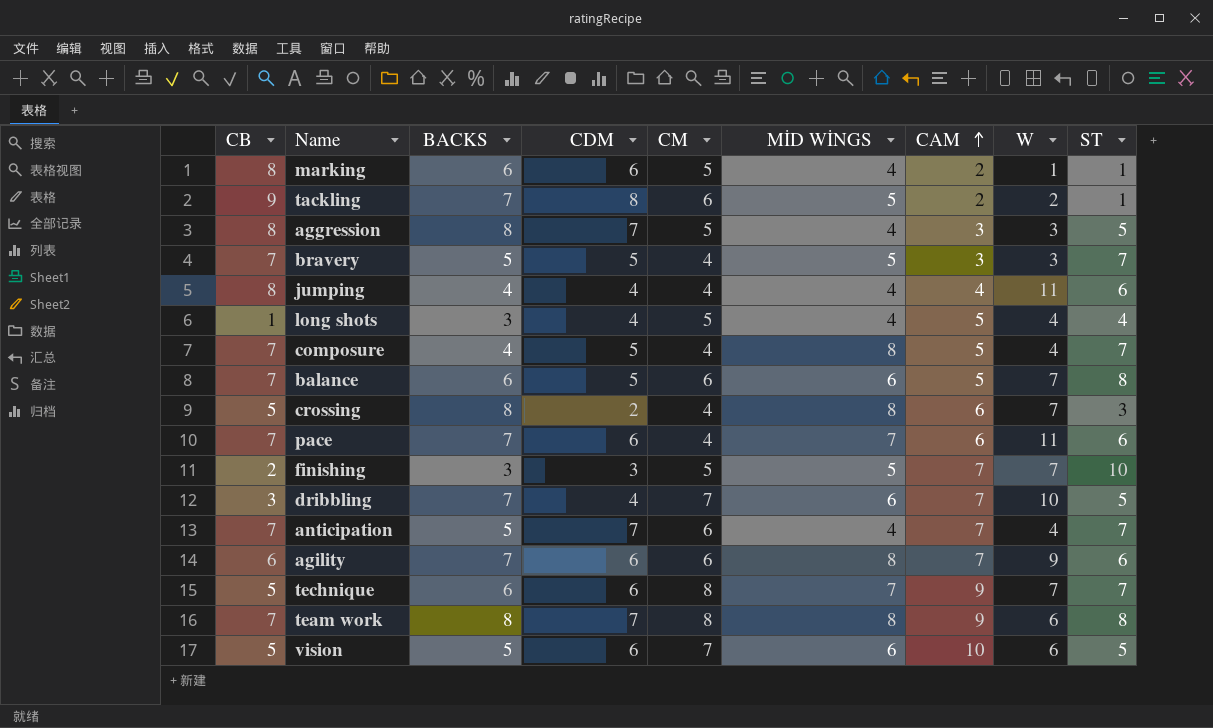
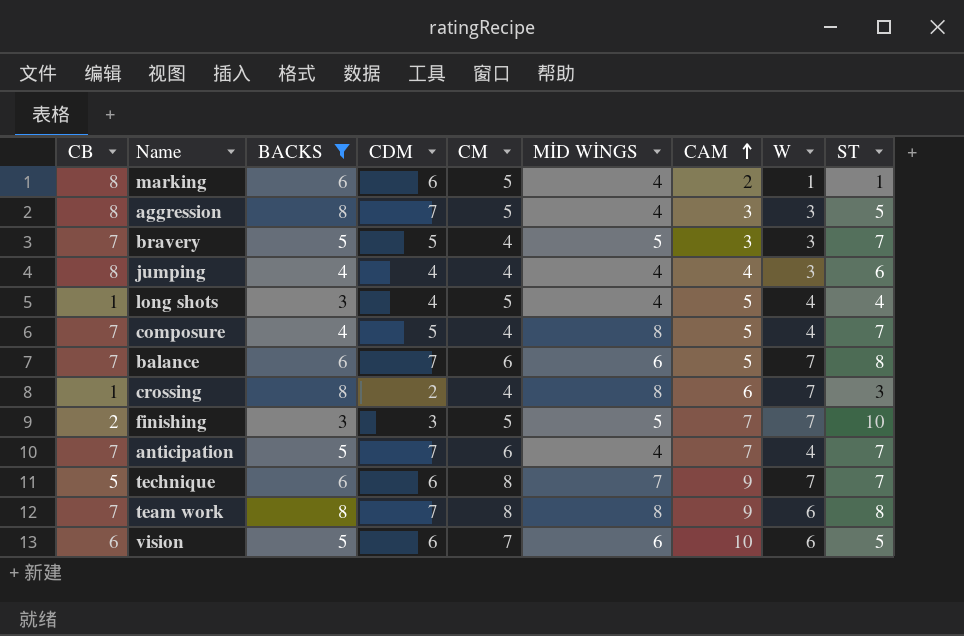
filter: none -> BACKS != 7
jumping | W: 11 -> 3
balance | CDM: 5 -> 7
crossing | CB: 5 -> 1
vision | CB: 5 -> 6

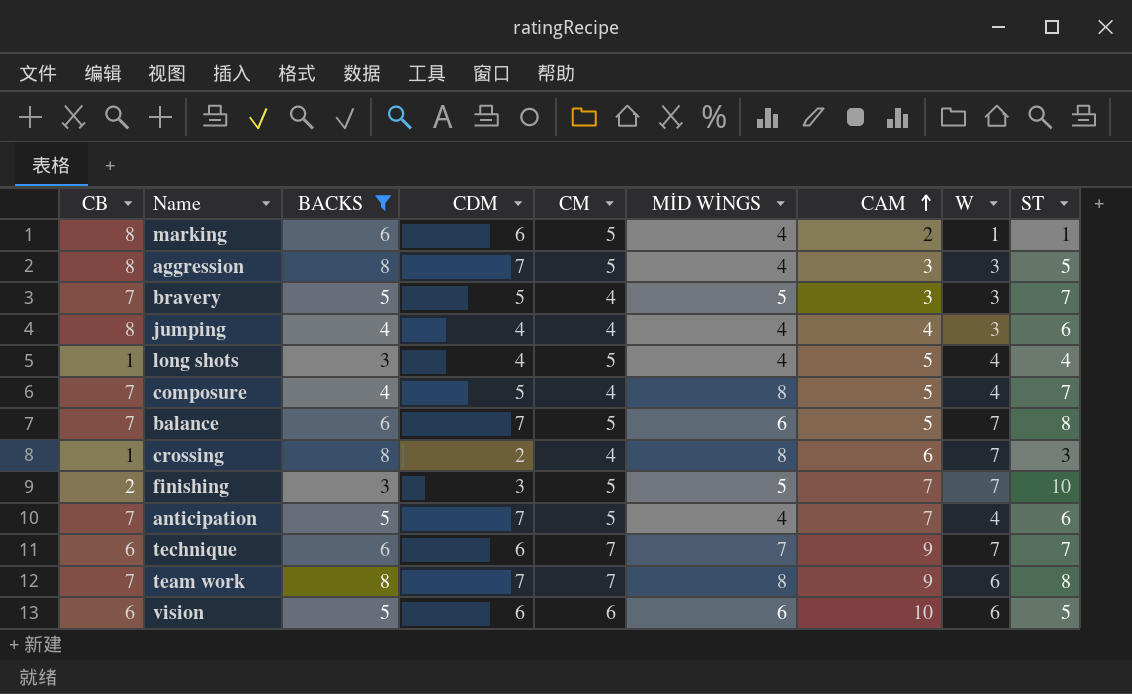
balance | CM: 6 -> 5
anticipation | CM: 6 -> 5
anticipation | ST: 7 -> 6
technique | CB: 5 -> 6
technique | CM: 8 -> 7
team work | CM: 8 -> 7
vision | CM: 7 -> 6

